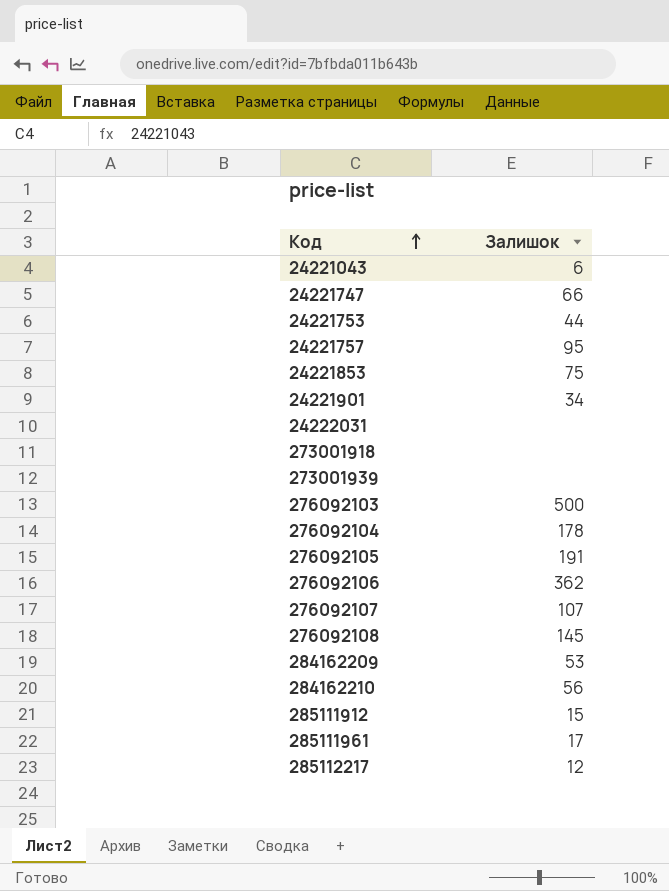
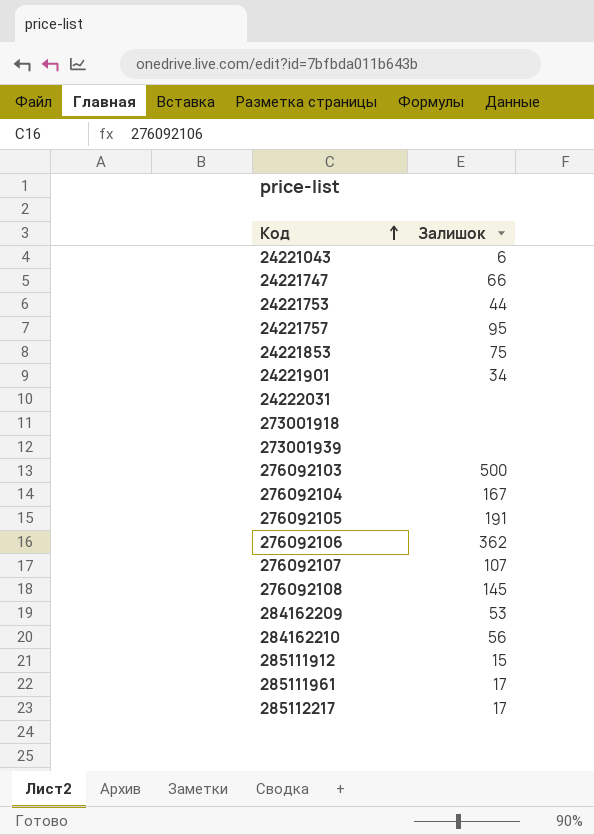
276092104 | Залишок: 178 -> 167
285112217 | Залишок: 12 -> 17

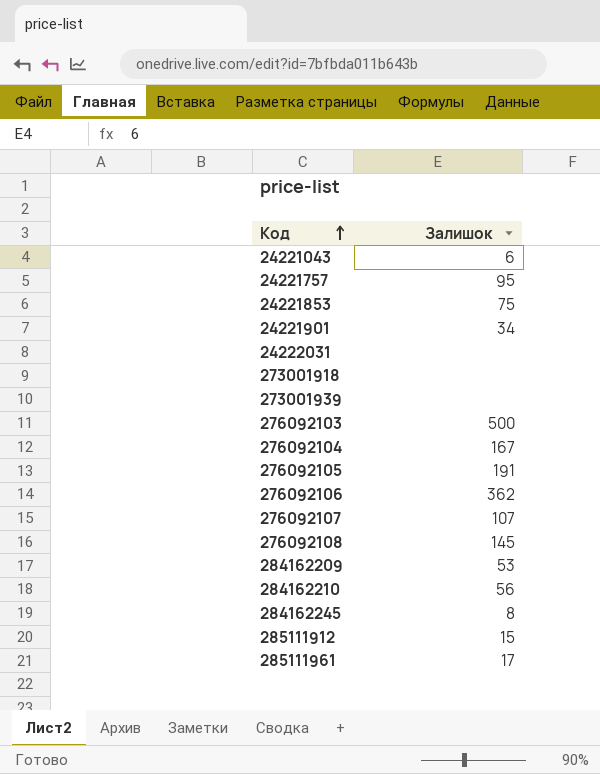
row 24221747: 66 -> none
row 24221753: 44 -> none
row 285112217: 17 -> none
row 284162245: none -> 8

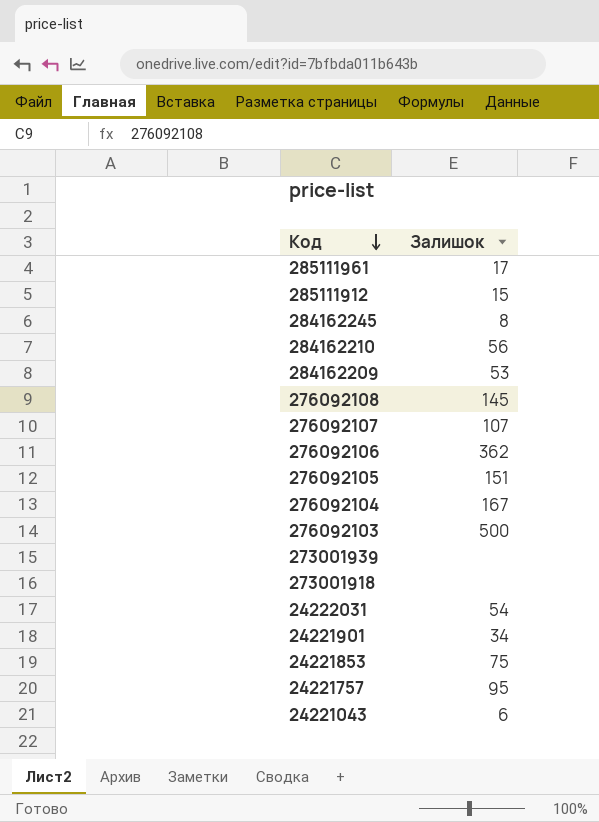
row order: Код ascending -> Код descending
276092105 | Залишок: 191 -> 151
24222031 | Залишок: none -> 54

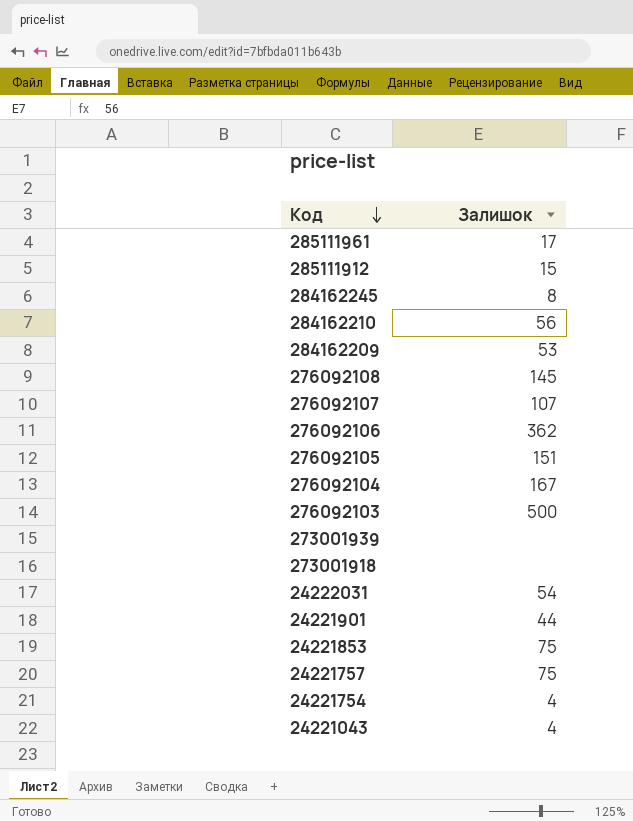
24221901 | Залишок: 34 -> 44
24221757 | Залишок: 95 -> 75
row 24221754: none -> 4
24221043 | Залишок: 6 -> 4

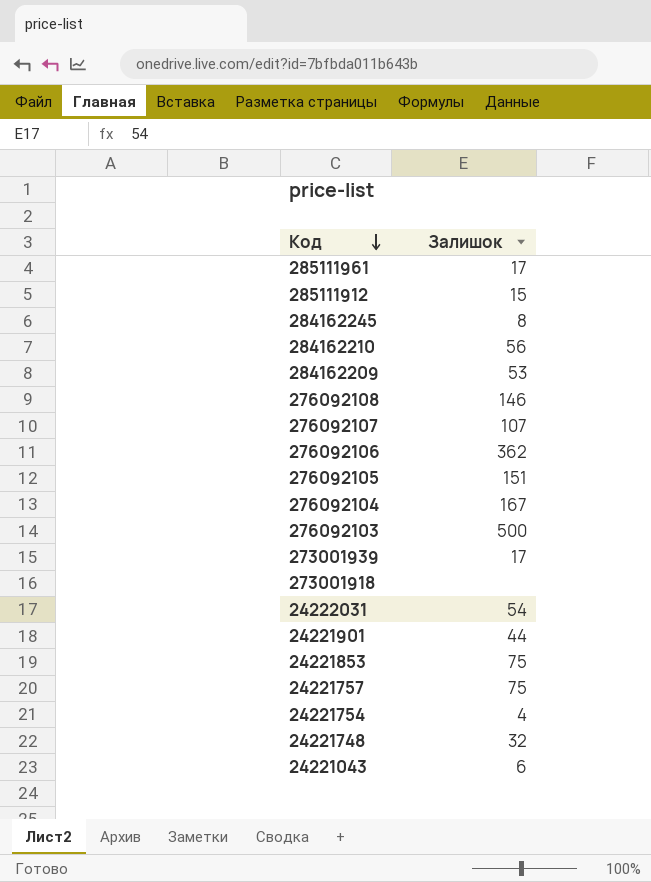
276092108 | Залишок: 145 -> 146
273001939 | Залишок: none -> 17
row 24221748: none -> 32
24221043 | Залишок: 4 -> 6

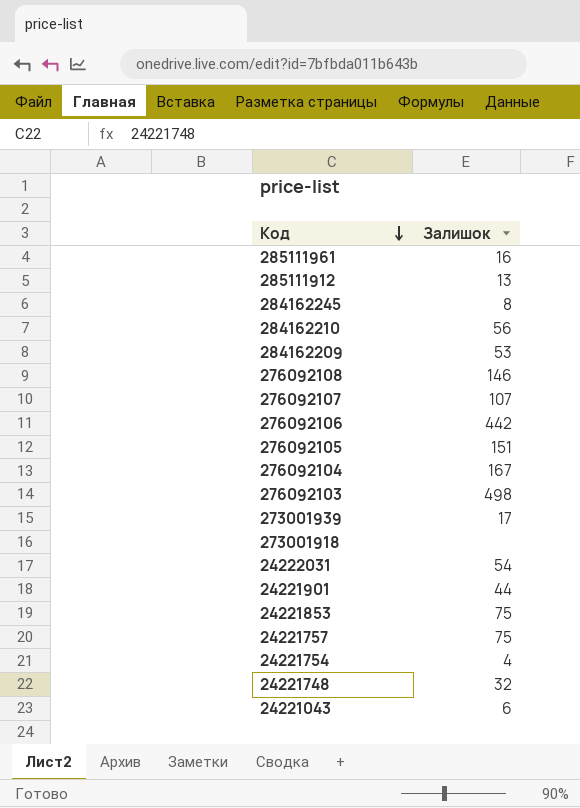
285111961 | Залишок: 17 -> 16
285111912 | Залишок: 15 -> 13
276092106 | Залишок: 362 -> 442
276092103 | Залишок: 500 -> 498

